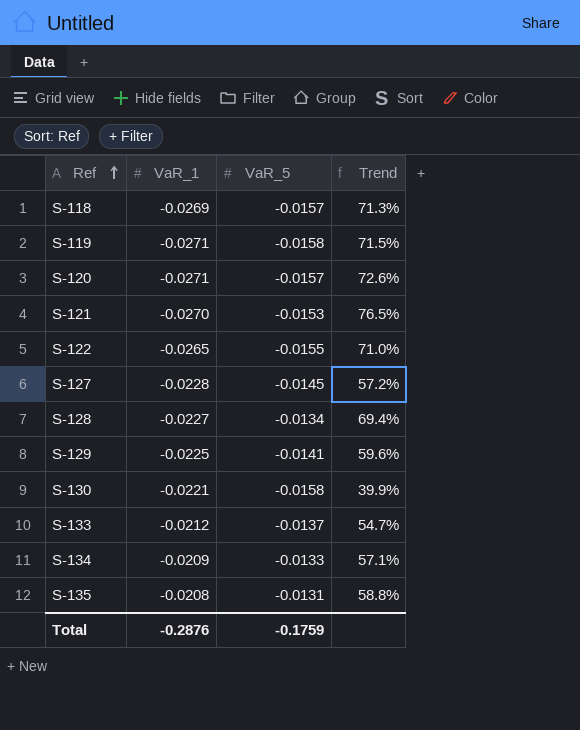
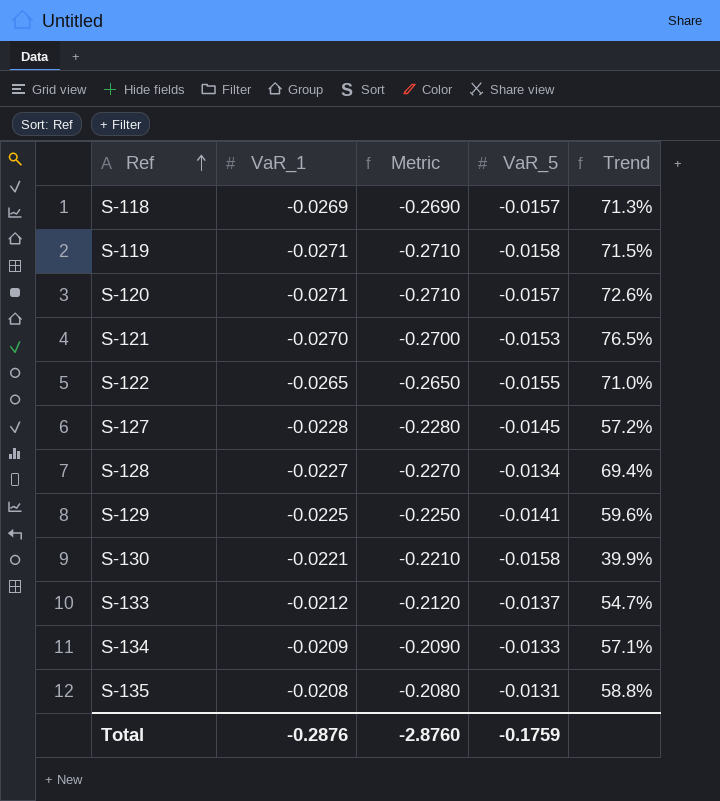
column Metric | formula: none -> [VaR_1] * 10

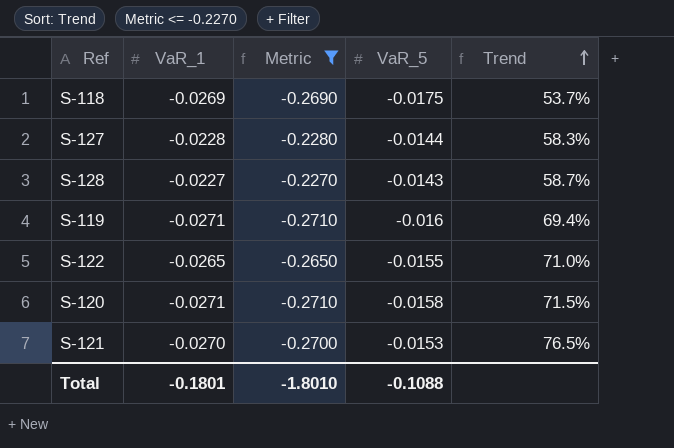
filter: none -> Metric <= -0.2270
row order: Ref ascending -> Trend ascending
S-118 | VaR_5: -0.0157 -> -0.0175
S-118 | Trend: 71.3% -> 53.7%
S-127 | VaR_5: -0.0145 -> -0.0144
S-127 | Trend: 57.2% -> 58.3%
S-128 | VaR_5: -0.0134 -> -0.0143
S-128 | Trend: 69.4% -> 58.7%
S-119 | VaR_5: -0.0158 -> -0.016
S-119 | Trend: 71.5% -> 69.4%
S-120 | VaR_5: -0.0157 -> -0.0158
S-120 | Trend: 72.6% -> 71.5%
Total | VaR_1: -0.2876 -> -0.1801
Total | Metric: -2.8760 -> -1.8010
Total | VaR_5: -0.1759 -> -0.1088

